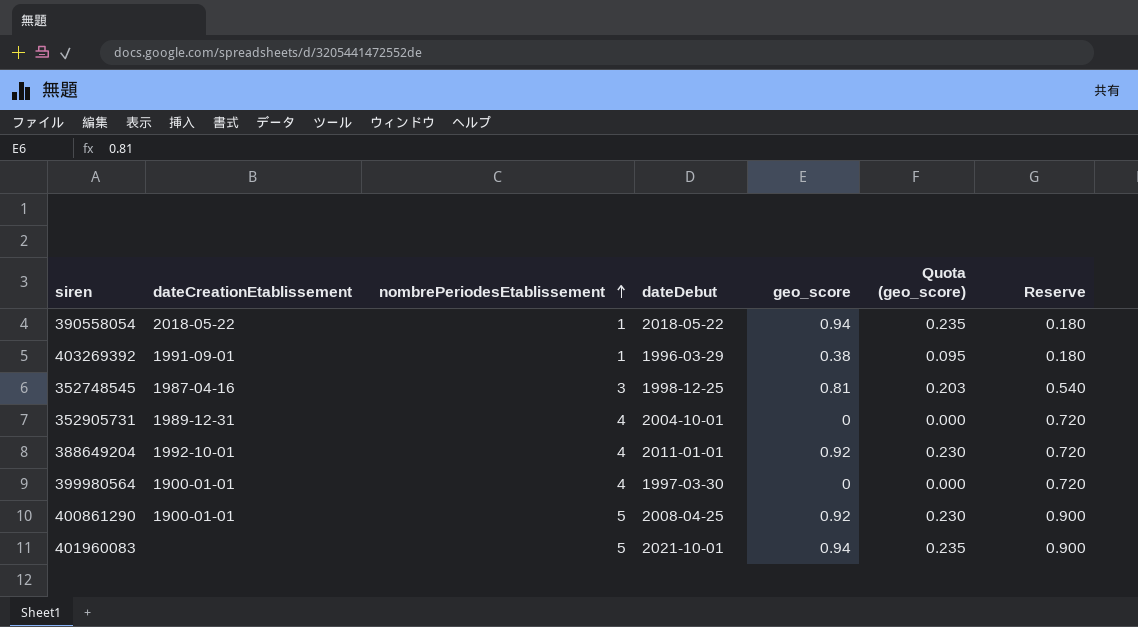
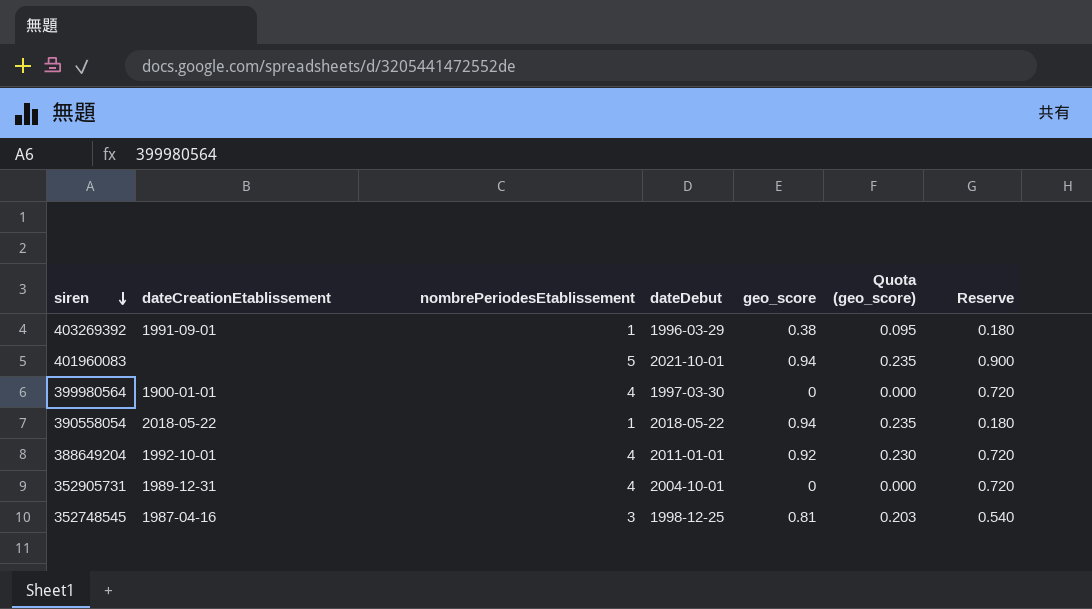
row order: nombrePeriodesEtablissement ascending -> siren descending
row 400861290: 1900-01-01 | 5 | 2008-04-25 | 0.92 | 0.230 | 0.900 -> none

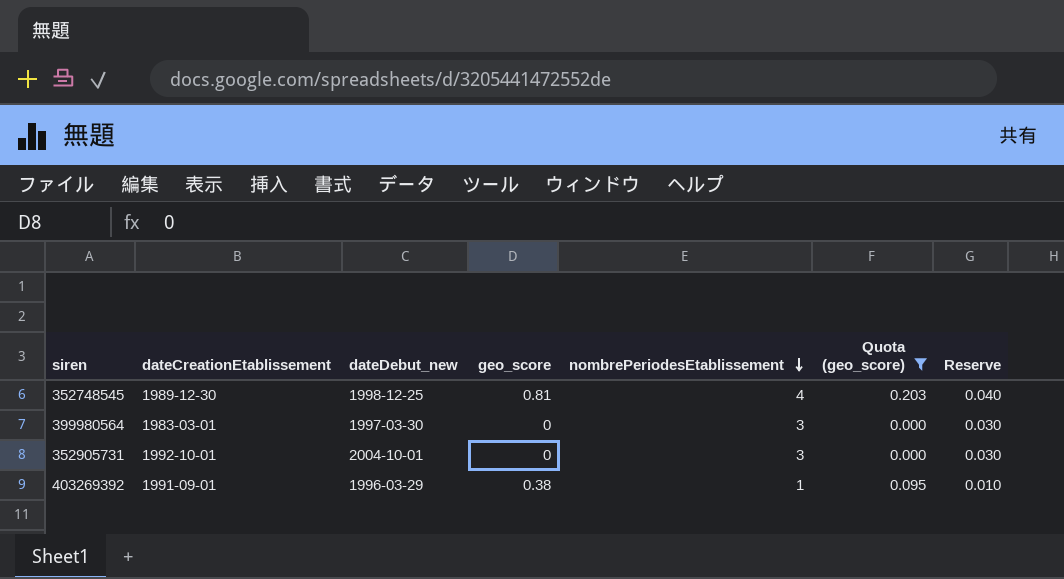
filter: none -> Quota (geo_score) <= 0.203
row order: siren descending -> nombrePeriodesEtablissement descending
column name: dateDebut -> dateDebut_new
column nombrePeriodesEtablissement | position: 3 -> 5
column Reserve | formula: [nombrePeriodesEtablissement] * 0.18 -> [nombrePeriodesEtablissement] * 0.01
352748545 | dateCreationEtablissement: 1987-04-16 -> 1989-12-30
352748545 | nombrePeriodesEtablissement: 3 -> 4
399980564 | dateCreationEtablissement: 1900-01-01 -> 1983-03-01
399980564 | nombrePeriodesEtablissement: 4 -> 3
352905731 | dateCreationEtablissement: 1989-12-31 -> 1992-10-01
352905731 | nombrePeriodesEtablissement: 4 -> 3

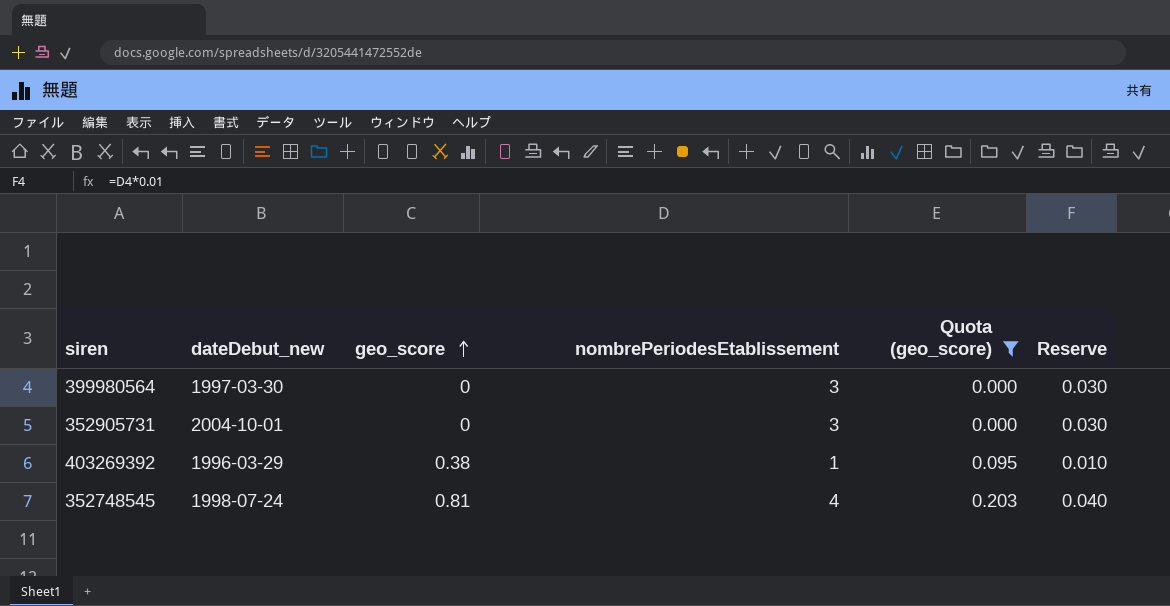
row order: nombrePeriodesEtablissement descending -> geo_score ascending
column dateCreationEtablissement | position: 2 -> none
352748545 | dateDebut_new: 1998-12-25 -> 1998-07-24

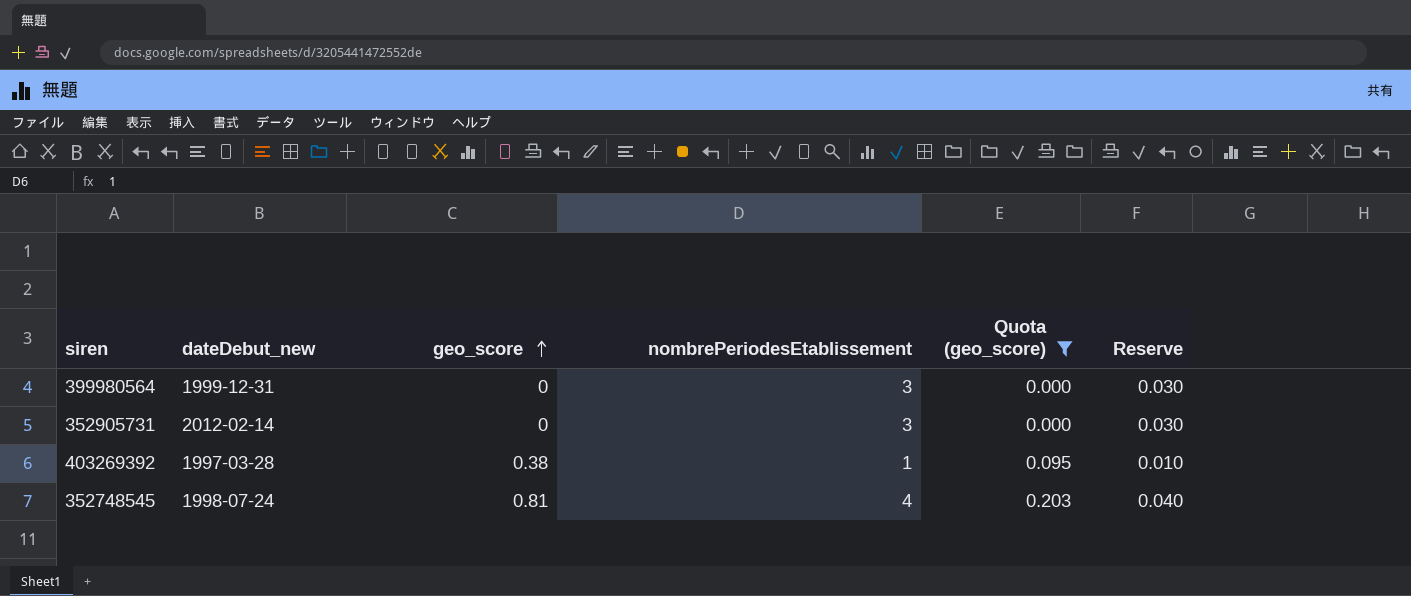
399980564 | dateDebut_new: 1997-03-30 -> 1999-12-31
352905731 | dateDebut_new: 2004-10-01 -> 2012-02-14
403269392 | dateDebut_new: 1996-03-29 -> 1997-03-28

